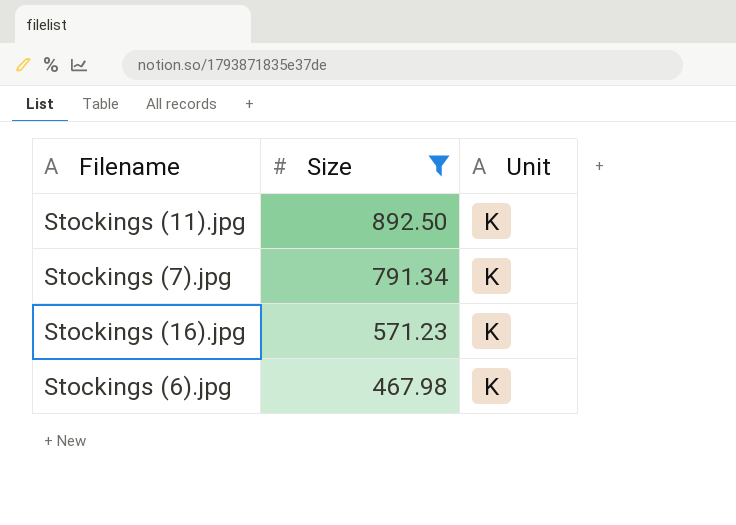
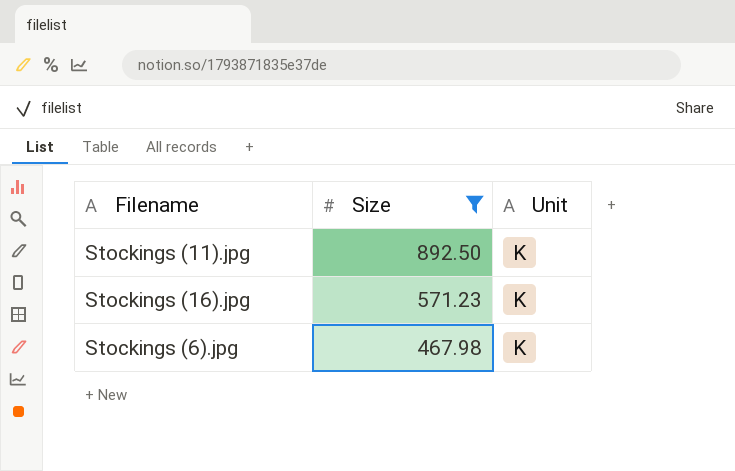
row Stockings (7).jpg: 791.34 | K -> none

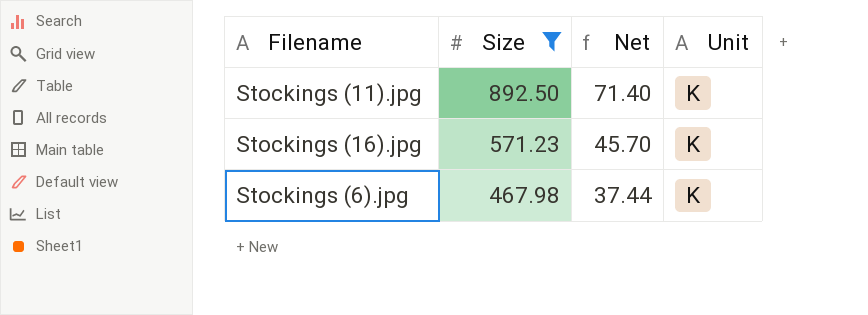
column Net | formula: none -> [Size] * 0.08

